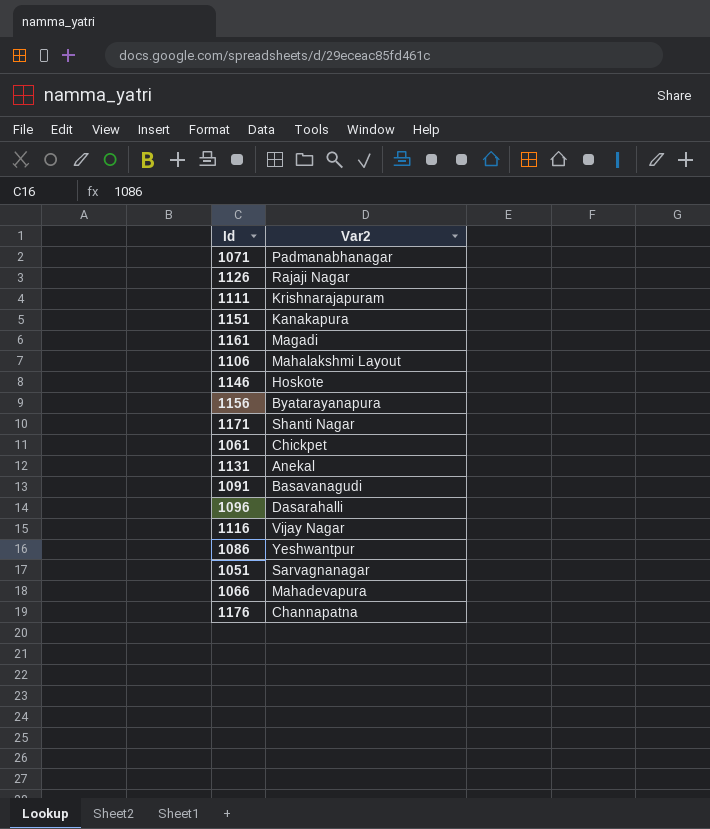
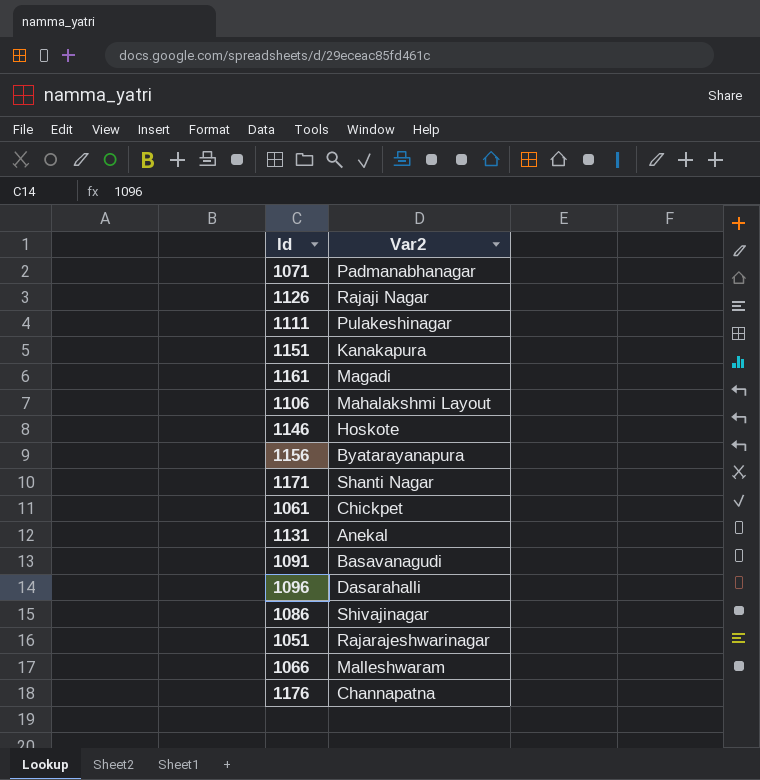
row 1116: Vijay Nagar -> none
1111 | Var2: Krishnarajapuram -> Pulakeshinagar
1086 | Var2: Yeshwantpur -> Shivajinagar
1051 | Var2: Sarvagnanagar -> Rajarajeshwarinagar
1066 | Var2: Mahadevapura -> Malleshwaram

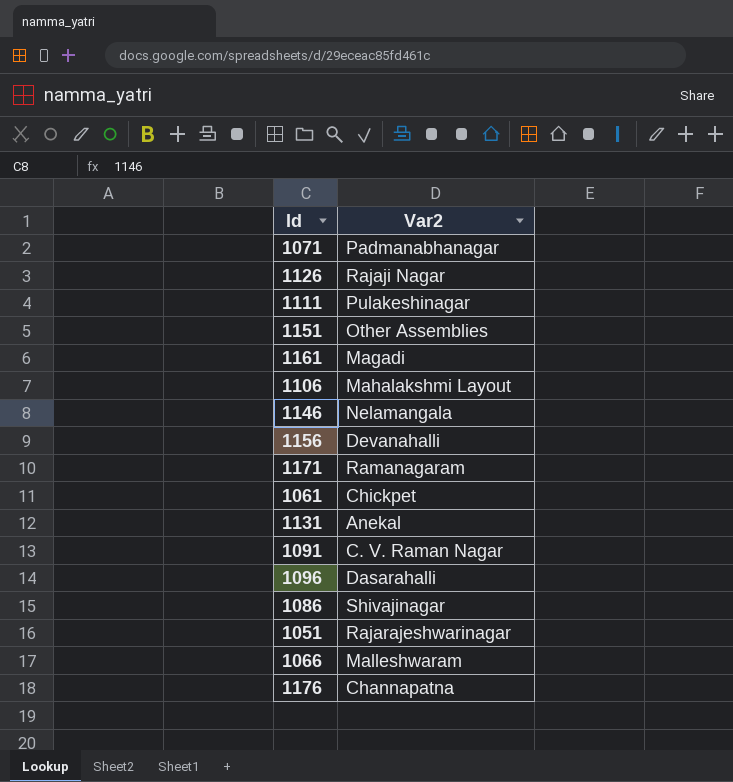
1151 | Var2: Kanakapura -> Other Assemblies
1146 | Var2: Hoskote -> Nelamangala
1156 | Var2: Byatarayanapura -> Devanahalli
1171 | Var2: Shanti Nagar -> Ramanagaram
1091 | Var2: Basavanagudi -> C. V. Raman Nagar

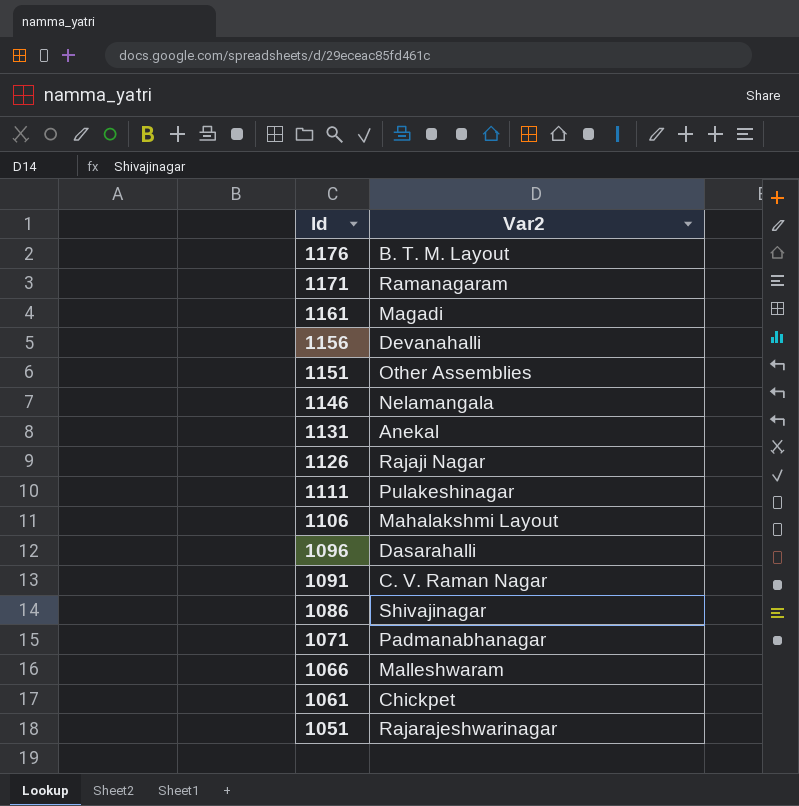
row order: none -> Id descending
1176 | Var2: Channapatna -> B. T. M. Layout

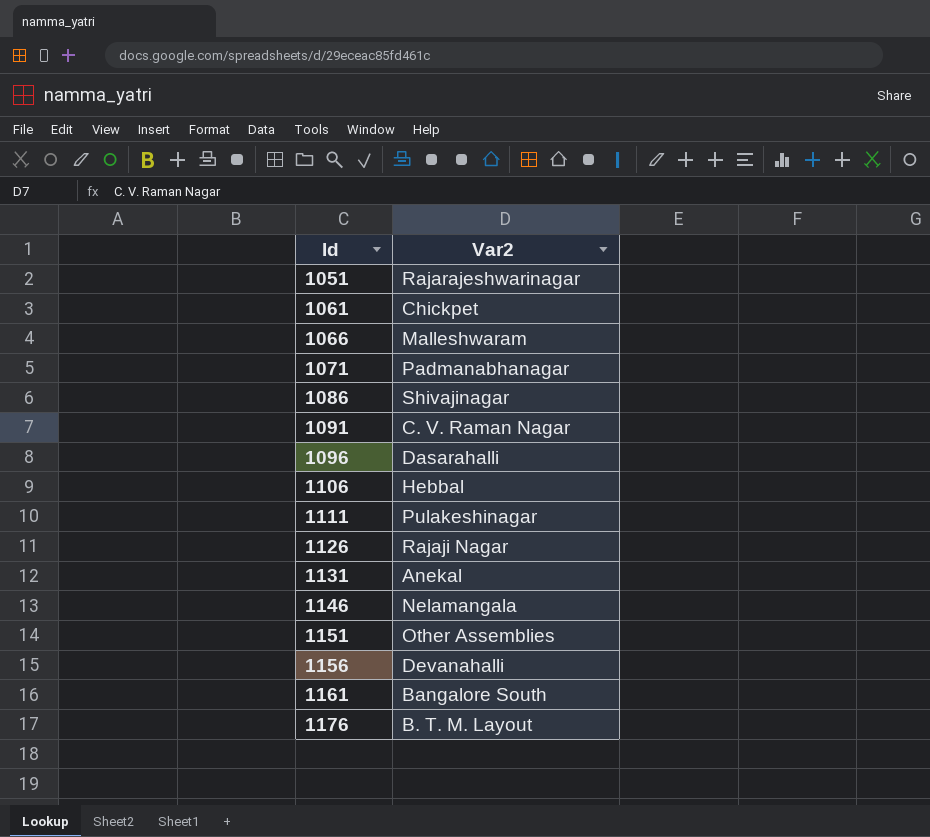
row order: Id descending -> Id ascending
row 1171: Ramanagaram -> none
1106 | Var2: Mahalakshmi Layout -> Hebbal
1161 | Var2: Magadi -> Bangalore South

